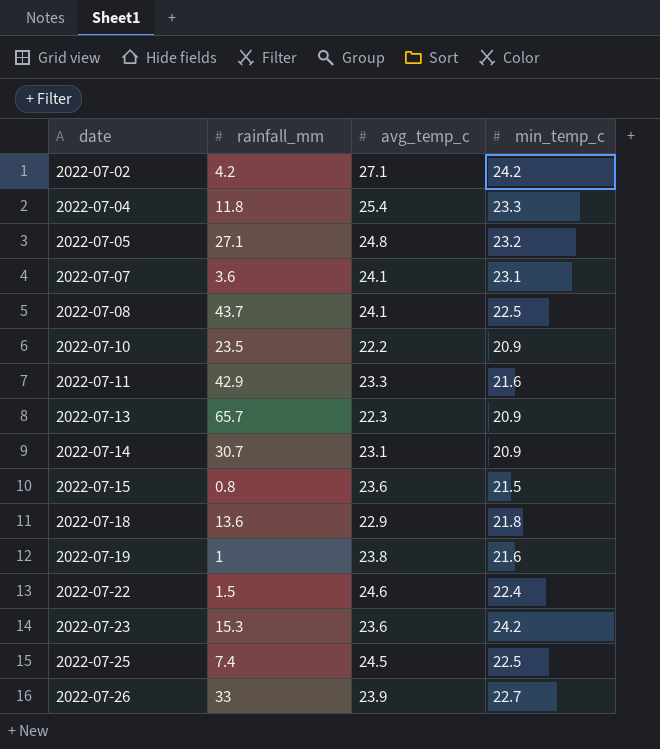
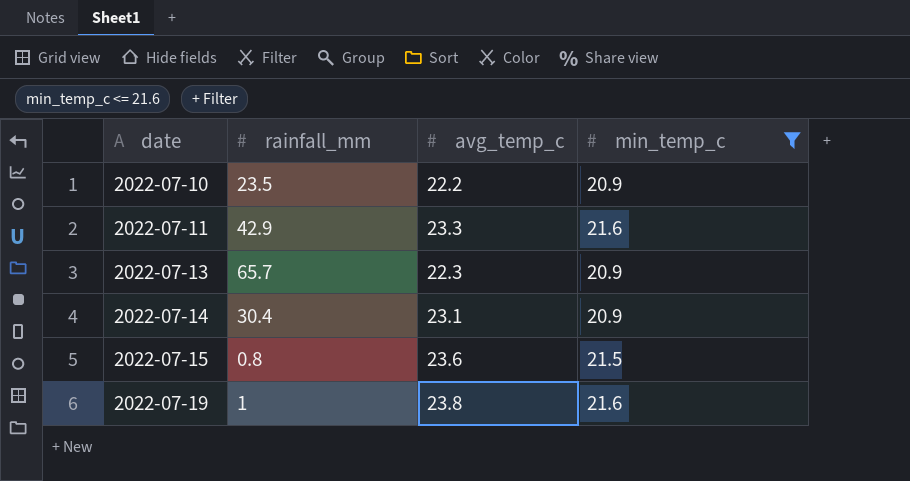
filter: none -> min_temp_c <= 21.6
2022-07-14 | rainfall_mm: 30.7 -> 30.4

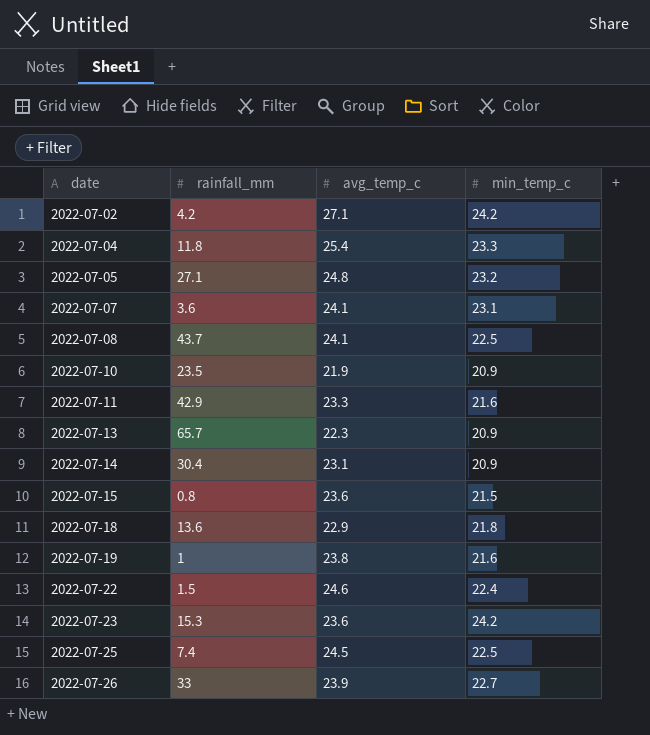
filter: min_temp_c <= 21.6 -> none
2022-07-10 | avg_temp_c: 22.2 -> 21.9

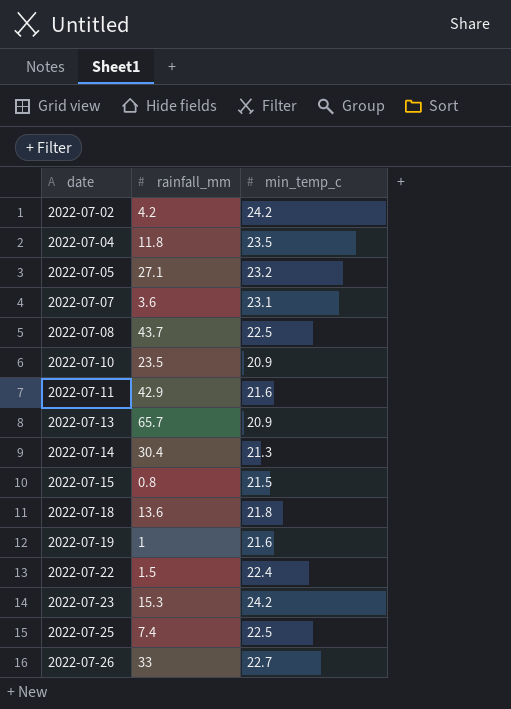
column avg_temp_c | position: 3 -> none
2022-07-04 | min_temp_c: 23.3 -> 23.5
2022-07-14 | min_temp_c: 20.9 -> 21.3

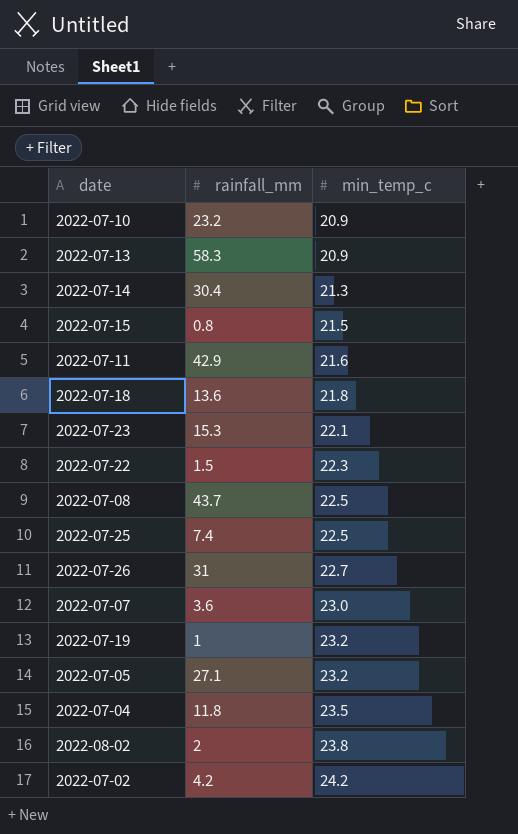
row order: date ascending -> min_temp_c ascending
2022-07-10 | rainfall_mm: 23.5 -> 23.2
2022-07-13 | rainfall_mm: 65.7 -> 58.3
2022-07-23 | min_temp_c: 24.2 -> 22.1
2022-07-22 | min_temp_c: 22.4 -> 22.3
2022-07-26 | rainfall_mm: 33 -> 31
2022-07-07 | min_temp_c: 23.1 -> 23.0
2022-07-19 | min_temp_c: 21.6 -> 23.2
row 2022-08-02: none -> 2 | 23.8

